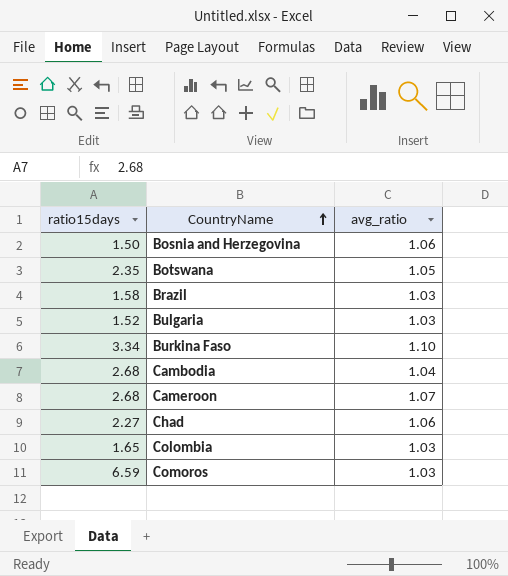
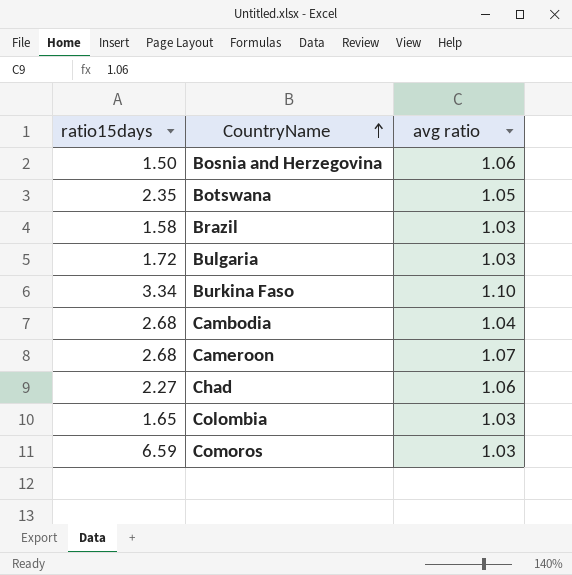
column name: avg_ratio -> avg ratio
Bulgaria | ratio15days: 1.52 -> 1.72

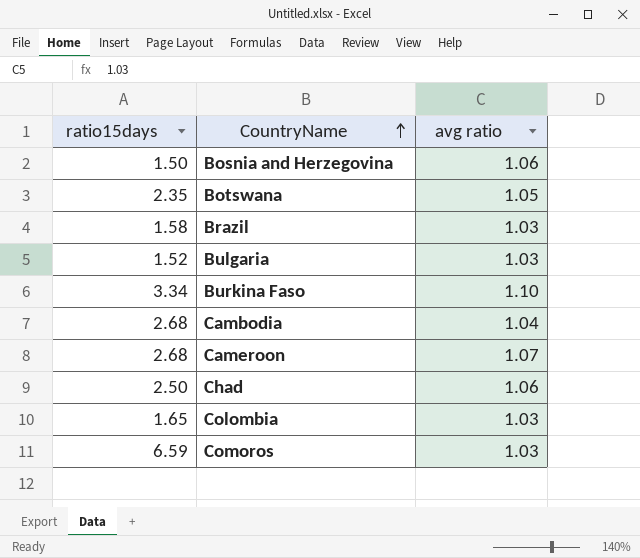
Bulgaria | ratio15days: 1.72 -> 1.52
Chad | ratio15days: 2.27 -> 2.50

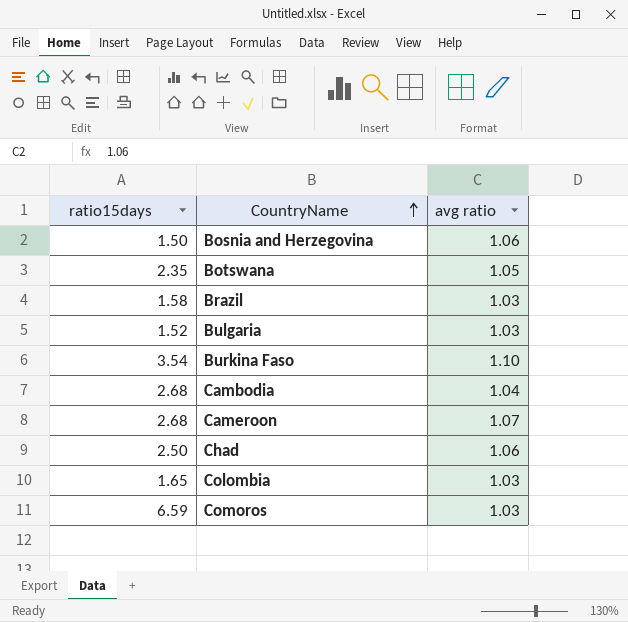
Burkina Faso | ratio15days: 3.34 -> 3.54

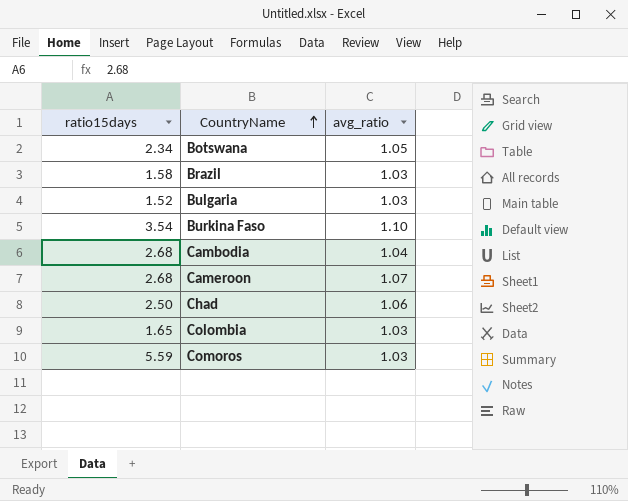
column name: avg ratio -> avg_ratio
row Bosnia and Herzegovina: 1.50 | 1.06 -> none
Botswana | ratio15days: 2.35 -> 2.34
Comoros | ratio15days: 6.59 -> 5.59

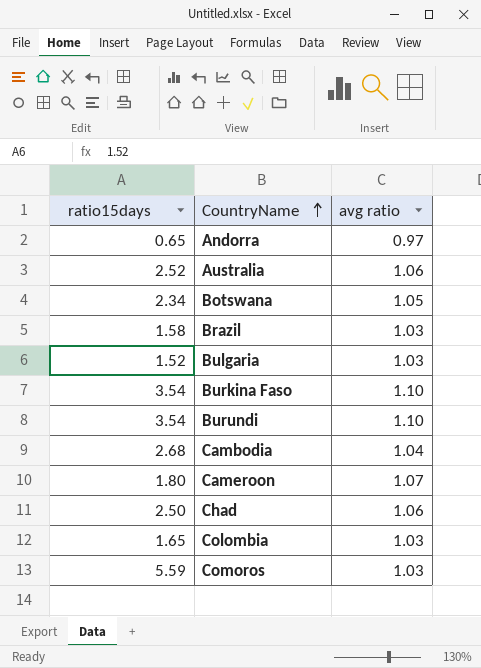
column name: avg_ratio -> avg ratio
row Andorra: none -> 0.65 | 0.97
row Australia: none -> 2.52 | 1.06
row Burundi: none -> 3.54 | 1.10
Cameroon | ratio15days: 2.68 -> 1.80

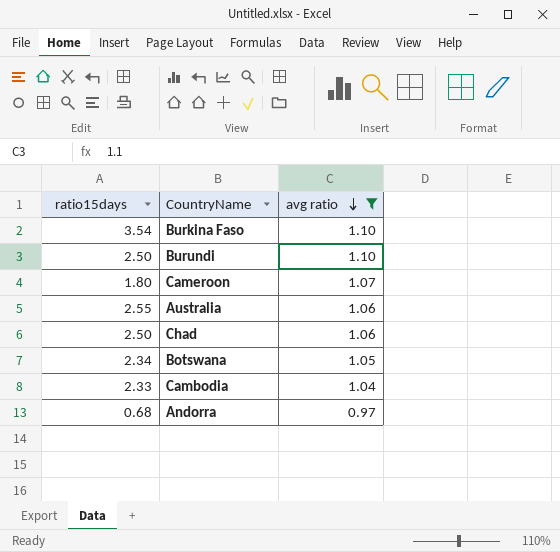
filter: none -> avg ratio != 1.03
row order: CountryName ascending -> avg ratio descending
Burundi | ratio15days: 3.54 -> 2.50
Australia | ratio15days: 2.52 -> 2.55
Cambodia | ratio15days: 2.68 -> 2.33
Andorra | ratio15days: 0.65 -> 0.68

